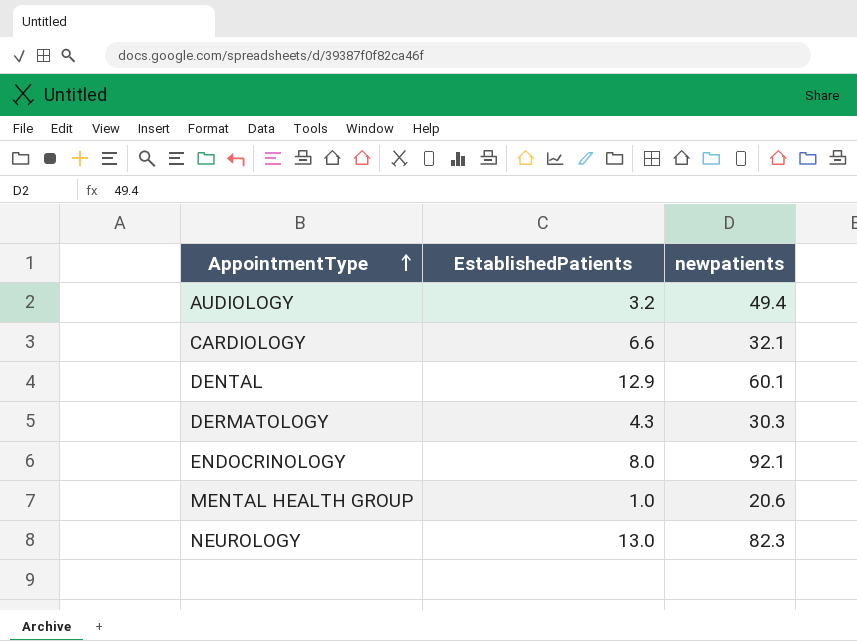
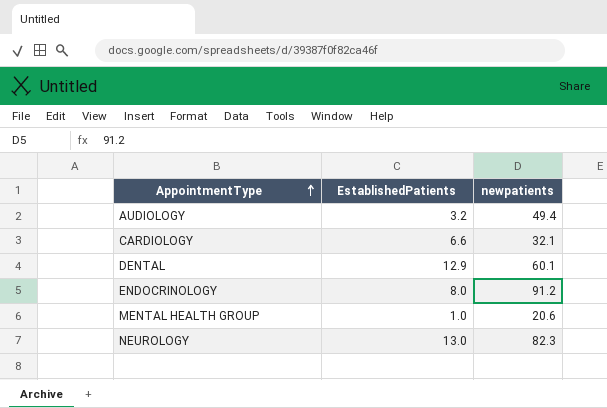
row DERMATOLOGY: 4.3 | 30.3 -> none
ENDOCRINOLOGY | newpatients: 92.1 -> 91.2

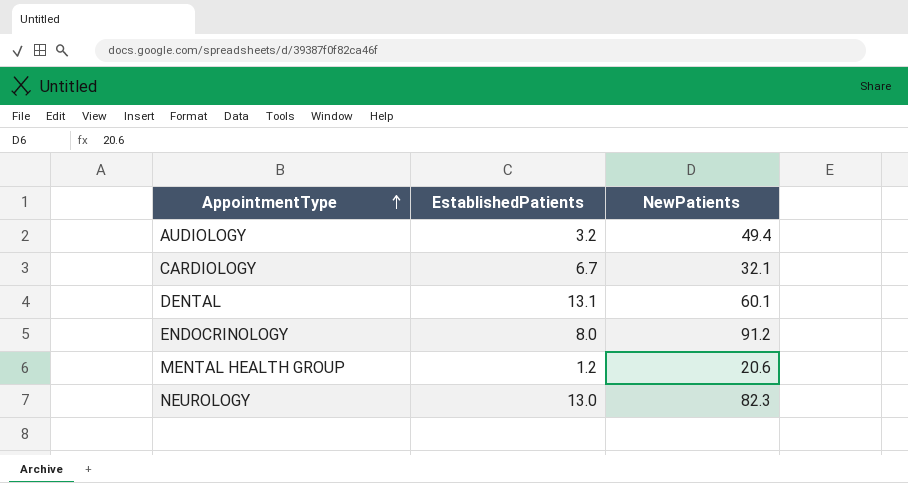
column name: newpatients -> NewPatients
CARDIOLOGY | EstablishedPatients: 6.6 -> 6.7
DENTAL | EstablishedPatients: 12.9 -> 13.1
MENTAL HEALTH GROUP | EstablishedPatients: 1.0 -> 1.2

